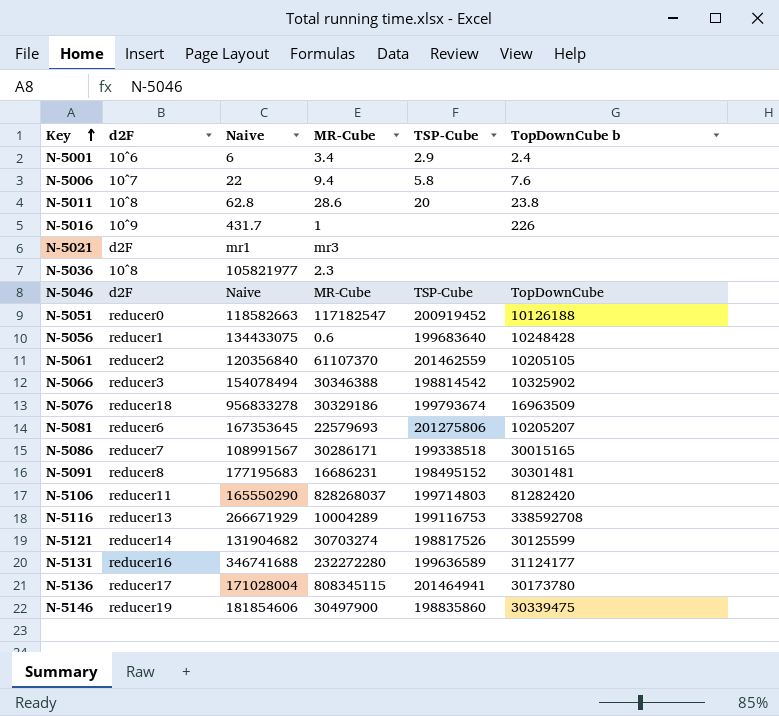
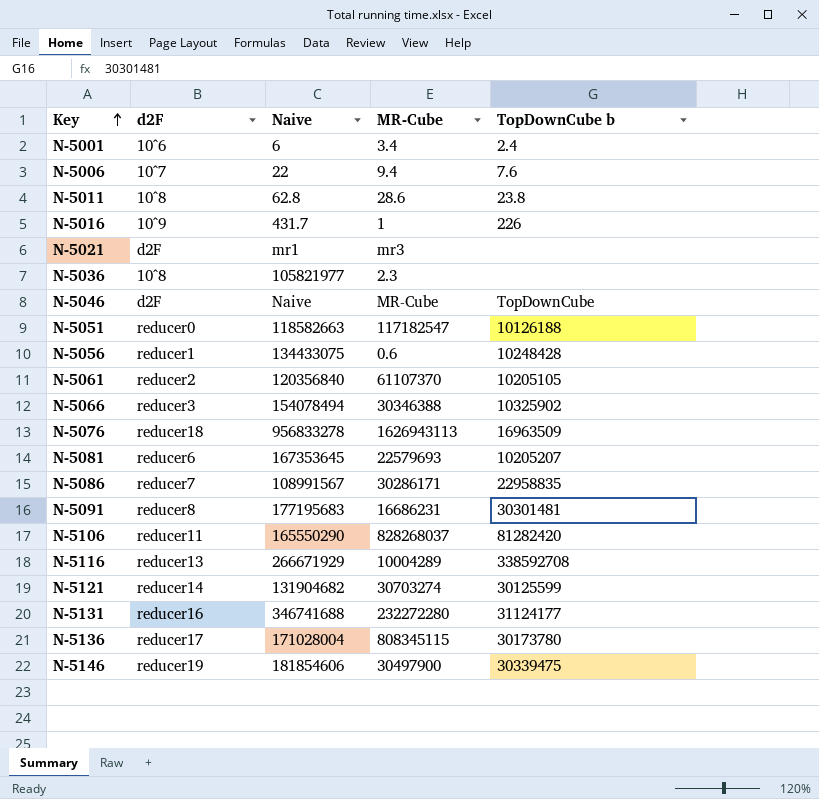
column TSP-Cube | position: 5 -> none
N-5076 | MR-Cube: 30329186 -> 1626943113
N-5086 | TopDownCube b: 30015165 -> 22958835

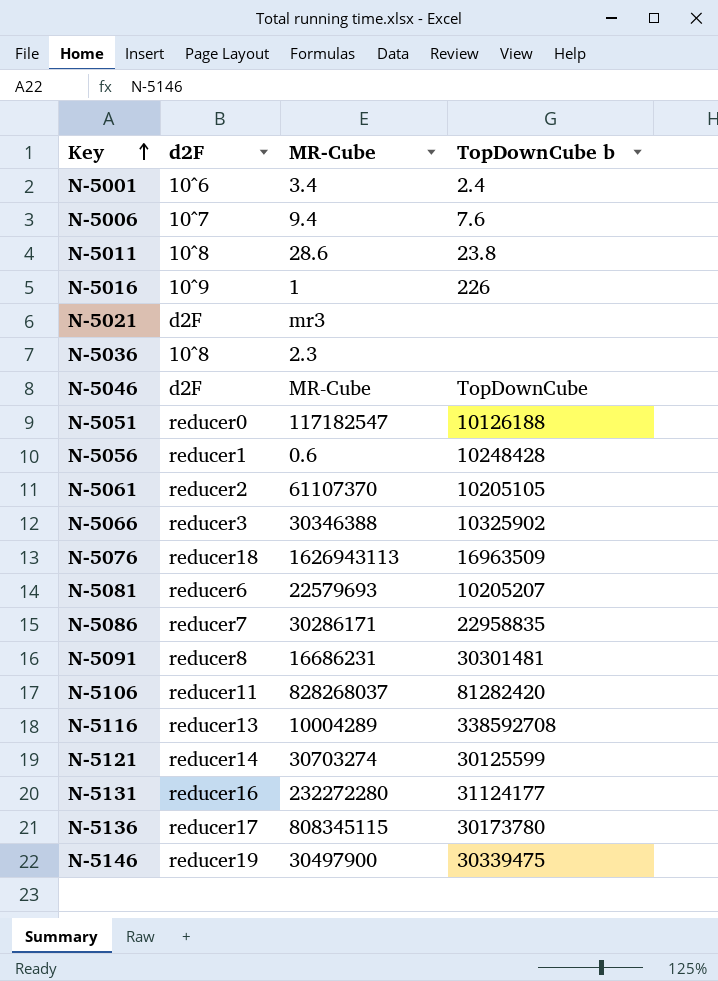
column Naive | position: 3 -> none

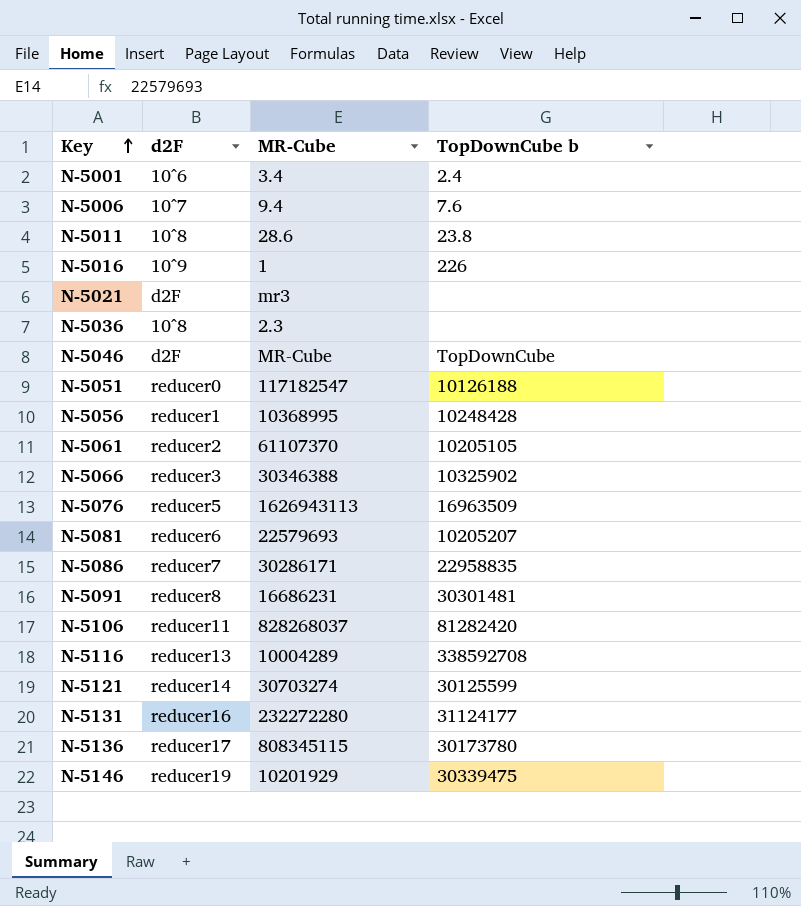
N-5056 | MR-Cube: 0.6 -> 10368995
N-5076 | d2F: reducer18 -> reducer5
N-5146 | MR-Cube: 30497900 -> 10201929

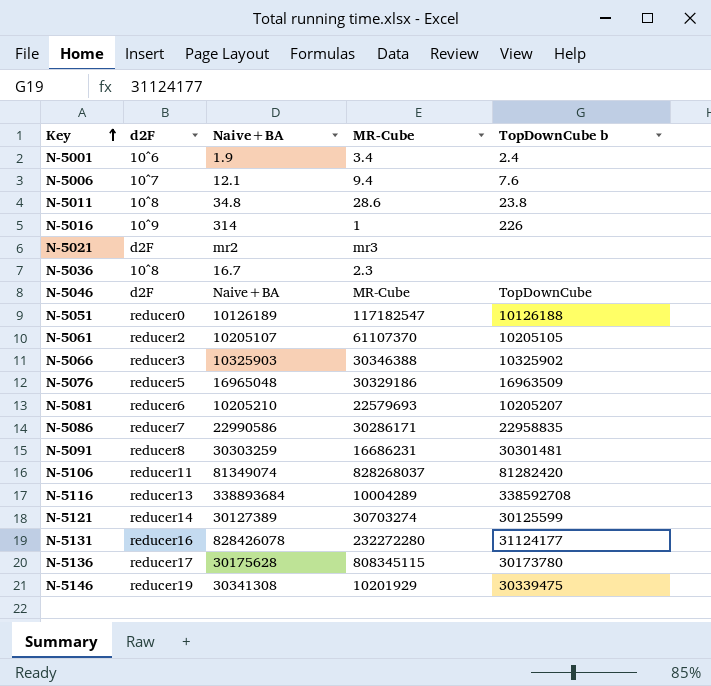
column Naive+BA | position: none -> 3
row N-5056: reducer1 | 10368995 | 10248428 -> none
N-5076 | MR-Cube: 1626943113 -> 30329186

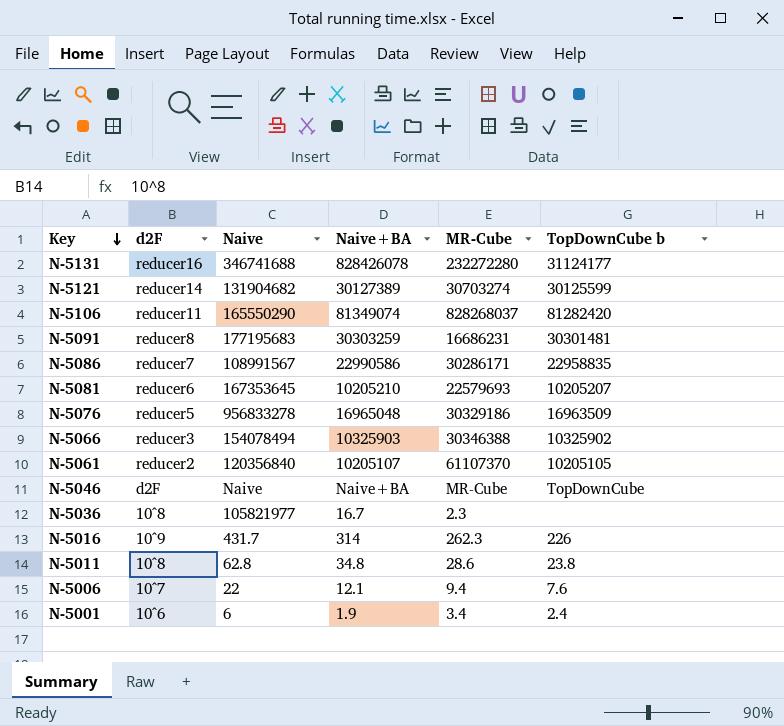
row order: Key ascending -> Key descending
column Naive | position: none -> 3
row N-5021: d2F | mr2 | mr3 | none -> none
row N-5051: reducer0 | 10126189 | 117182547 | 10126188 -> none
row N-5116: reducer13 | 338893684 | 10004289 | 338592708 -> none
row N-5136: reducer17 | 30175628 | 808345115 | 30173780 -> none
row N-5146: reducer19 | 30341308 | 10201929 | 30339475 -> none
N-5016 | MR-Cube: 1 -> 262.3

